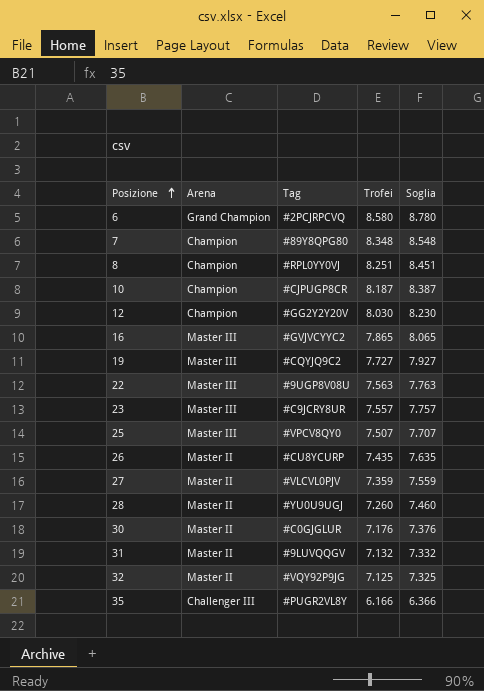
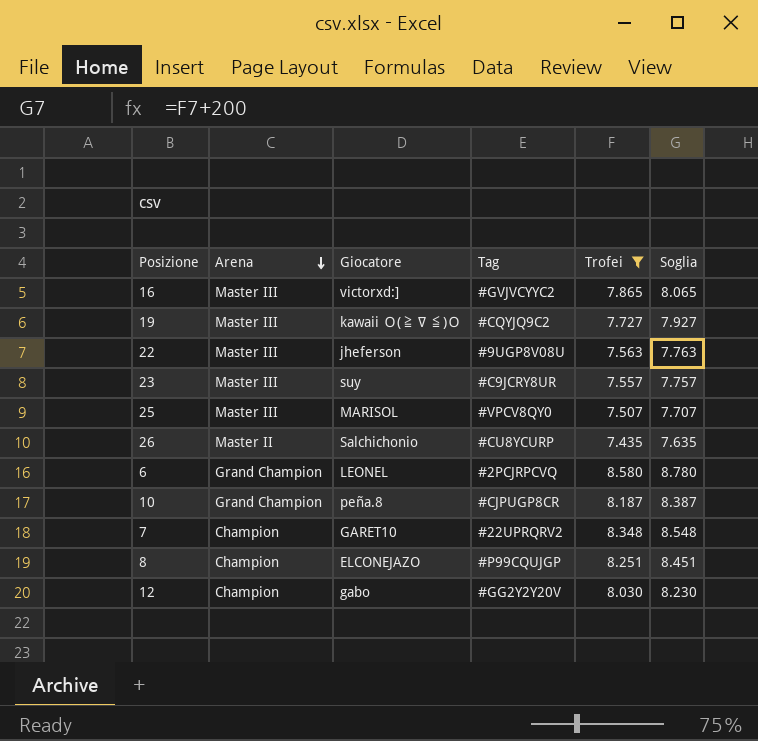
filter: none -> Trofei >= 7.435
row order: Posizione ascending -> Arena descending
column Giocatore | position: none -> 3
10 | Arena: Champion -> Grand Champion
7 | Tag: #89Y8QPG80 -> #22UPRQRV2
8 | Tag: #RPL0YY0VJ -> #P99CQUJGP

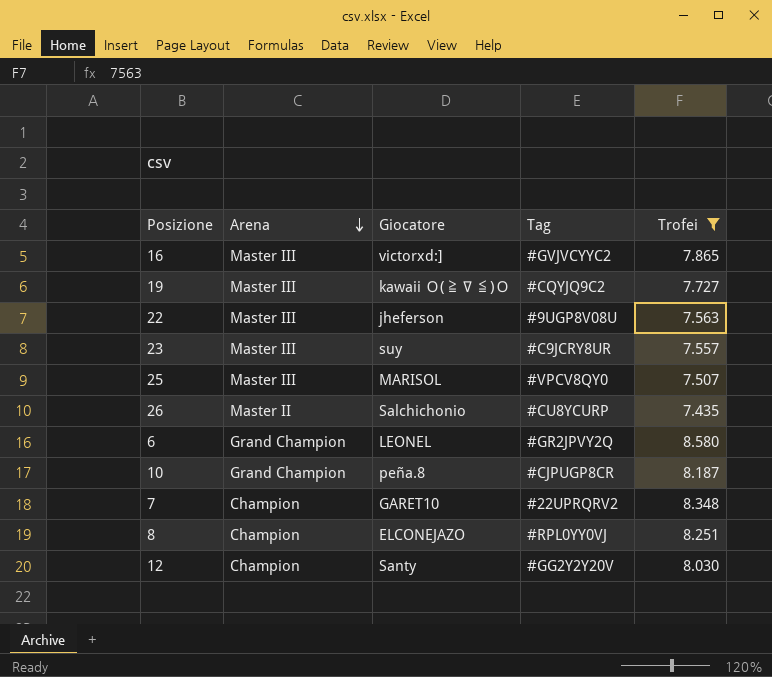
column Soglia | formula: [Trofei] + 200 -> none
6 | Tag: #2PCJRPCVQ -> #GR2JPVY2Q
8 | Tag: #P99CQUJGP -> #RPL0YY0VJ
12 | Giocatore: gabo -> Santy

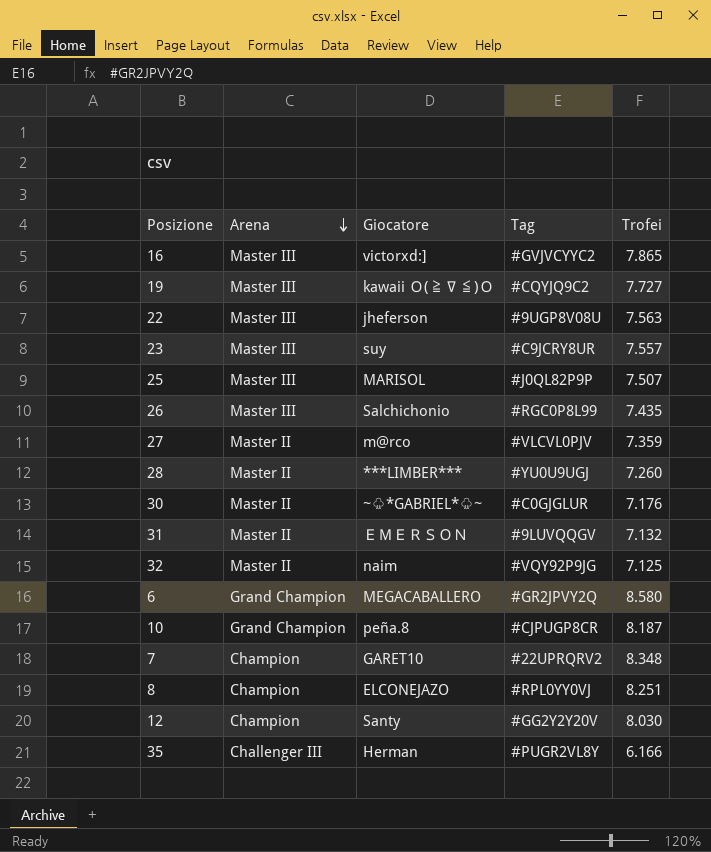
filter: Trofei >= 7.435 -> none
25 | Tag: #VPCV8QY0 -> #J0QL82P9P
26 | Arena: Master II -> Master III
26 | Tag: #CU8YCURP -> #RGC0P8L99
6 | Giocatore: LEONEL -> MEGACABALLERO

